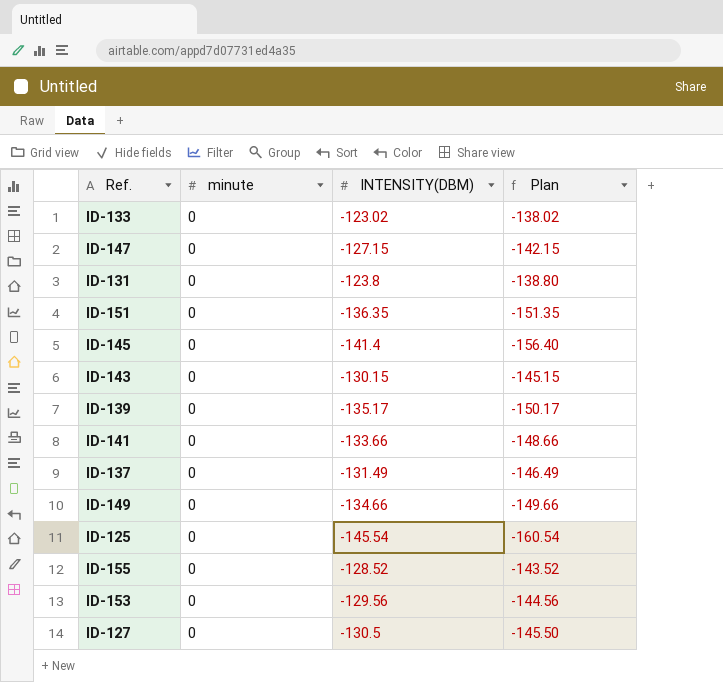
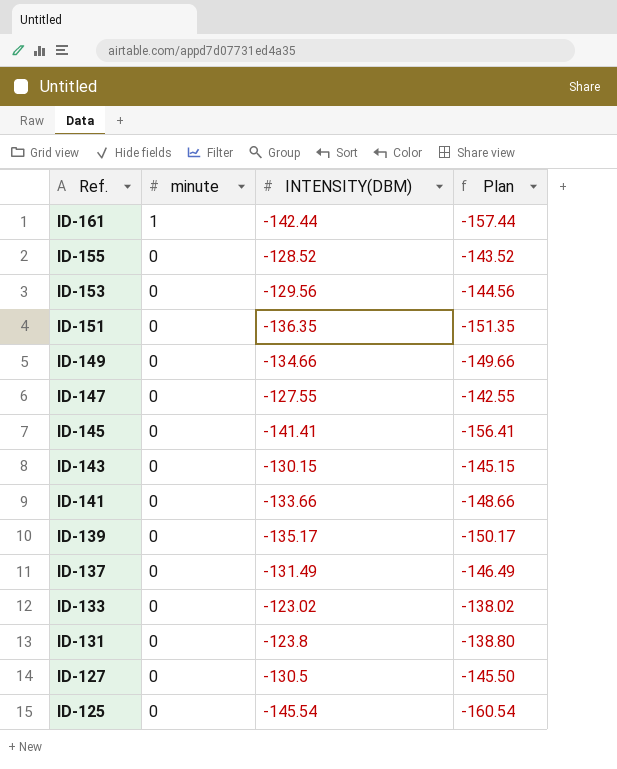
row order: none -> Ref. descending
row ID-161: none -> 1 | -142.44 | -157.44
ID-147 | INTENSITY(DBM): -127.15 -> -127.55
ID-147 | Plan: -142.15 -> -142.55
ID-145 | INTENSITY(DBM): -141.4 -> -141.41
ID-145 | Plan: -156.40 -> -156.41

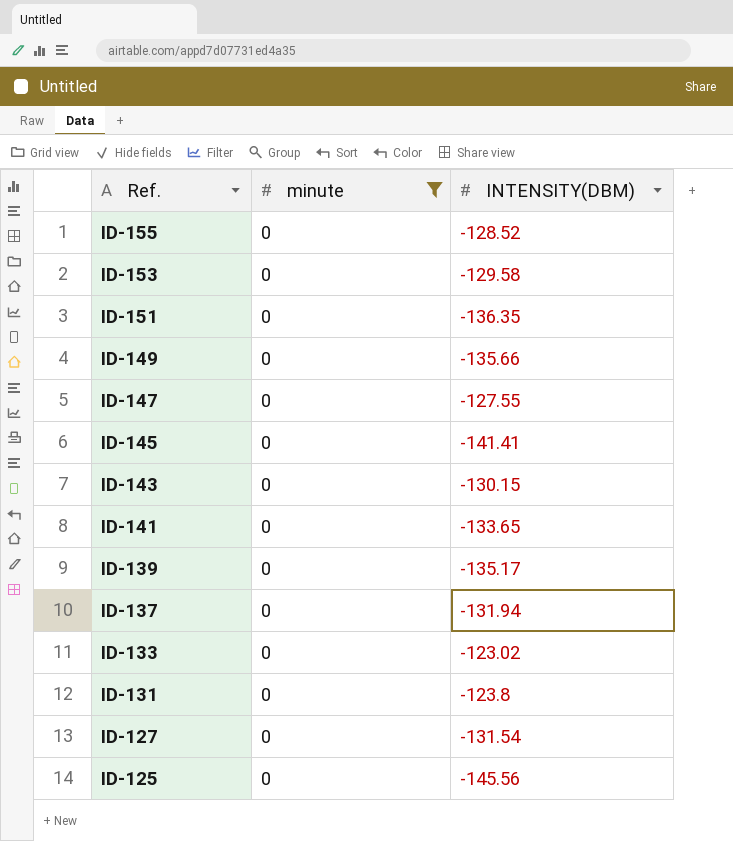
filter: none -> minute = 0
column Plan | formula: [INTENSITY(DBM)] - 15 -> none
ID-153 | INTENSITY(DBM): -129.56 -> -129.58
ID-149 | INTENSITY(DBM): -134.66 -> -135.66
ID-141 | INTENSITY(DBM): -133.66 -> -133.65
ID-137 | INTENSITY(DBM): -131.49 -> -131.94
ID-127 | INTENSITY(DBM): -130.5 -> -131.54
ID-125 | INTENSITY(DBM): -145.54 -> -145.56

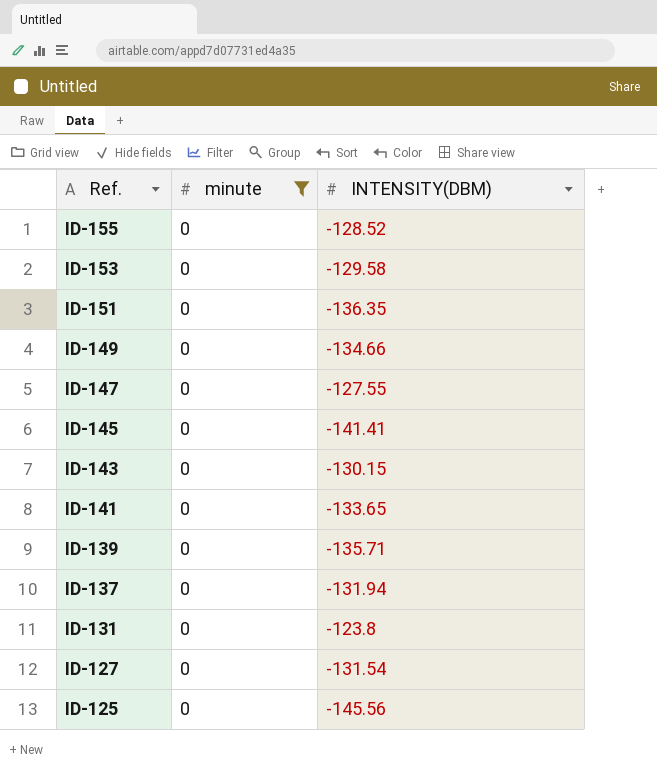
row ID-133: 0 | -123.02 -> none
ID-149 | INTENSITY(DBM): -135.66 -> -134.66
ID-139 | INTENSITY(DBM): -135.17 -> -135.71

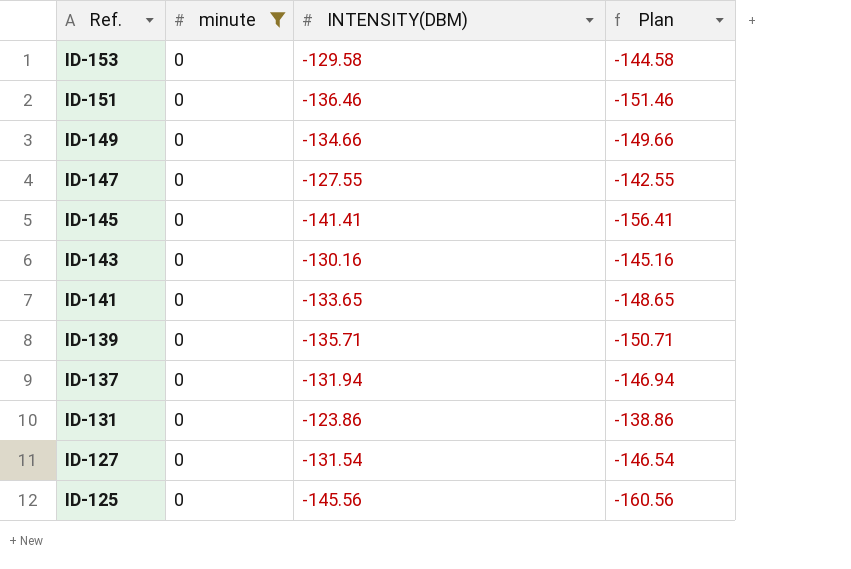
column Plan | formula: none -> [INTENSITY(DBM)] - 15
row ID-155: 0 | -128.52 -> none
ID-151 | INTENSITY(DBM): -136.35 -> -136.46
ID-143 | INTENSITY(DBM): -130.15 -> -130.16
ID-131 | INTENSITY(DBM): -123.8 -> -123.86

